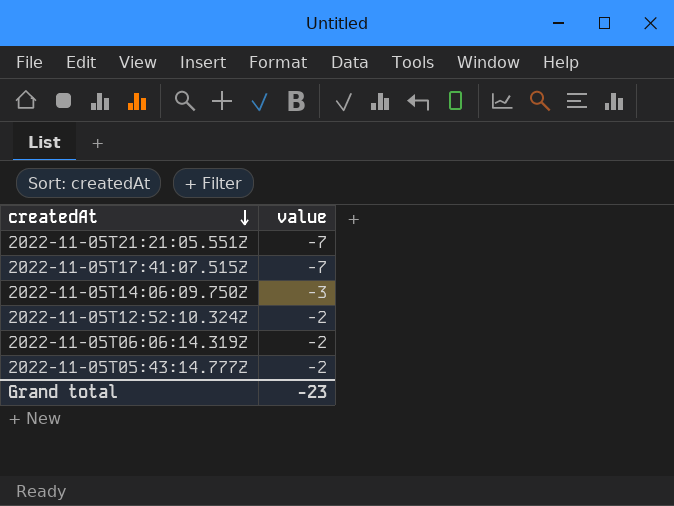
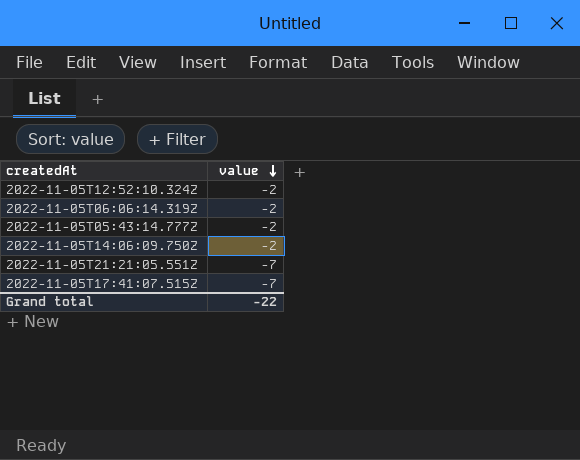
row order: createdAt descending -> value descending
2022-11-05T14:06:09.750Z | value: -3 -> -2
Grand total | value: -23 -> -22

